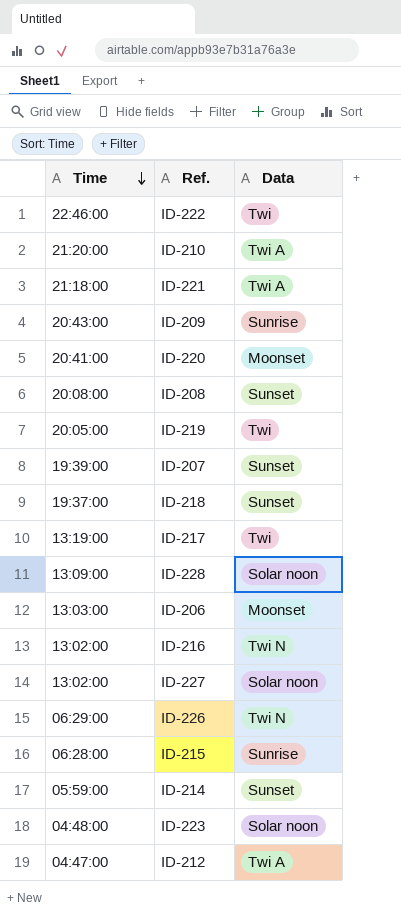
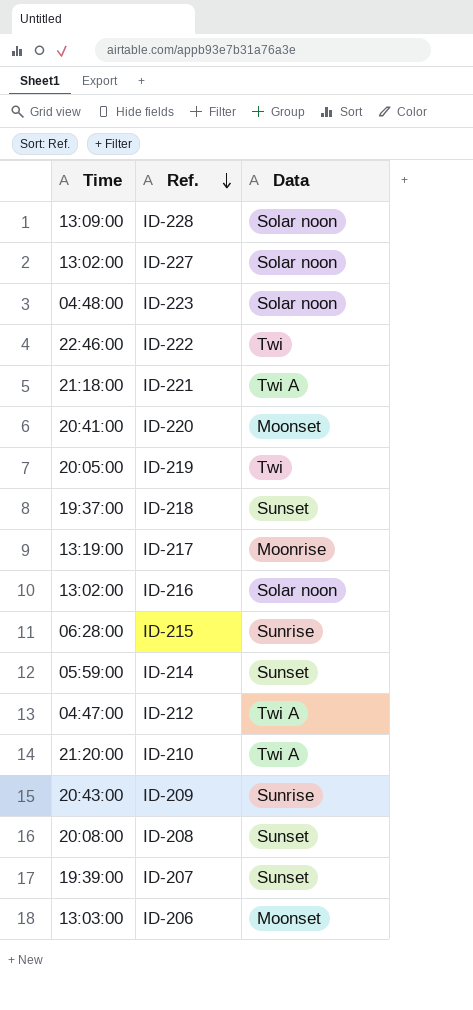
row order: Time descending -> Ref. descending
row ID-226: 06:29:00 | Twi N -> none
ID-217 | Data: Twi -> Moonrise
ID-216 | Data: Twi N -> Solar noon

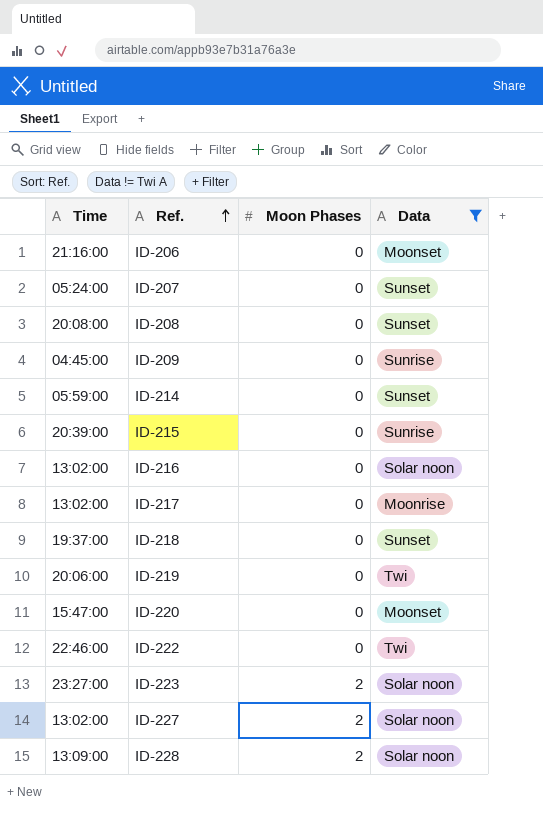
filter: none -> Data != Twi A
row order: Ref. descending -> Ref. ascending
column Moon Phases | position: none -> 3
ID-206 | Time: 13:03:00 -> 21:16:00
ID-207 | Time: 19:39:00 -> 05:24:00
ID-209 | Time: 20:43:00 -> 04:45:00
ID-215 | Time: 06:28:00 -> 20:39:00
ID-217 | Time: 13:19:00 -> 13:02:00
ID-219 | Time: 20:05:00 -> 20:06:00
ID-220 | Time: 20:41:00 -> 15:47:00
ID-223 | Time: 04:48:00 -> 23:27:00

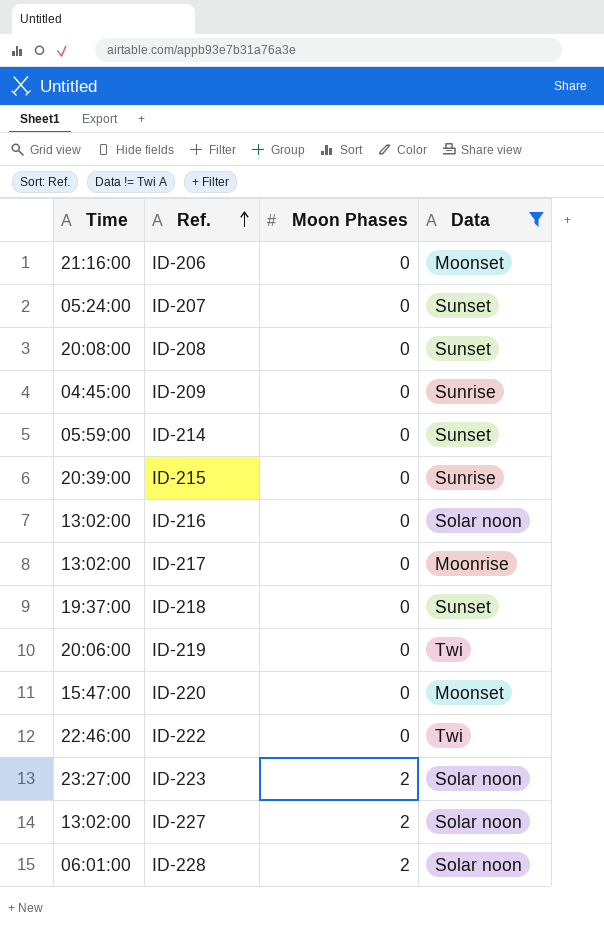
ID-228 | Time: 13:09:00 -> 06:01:00

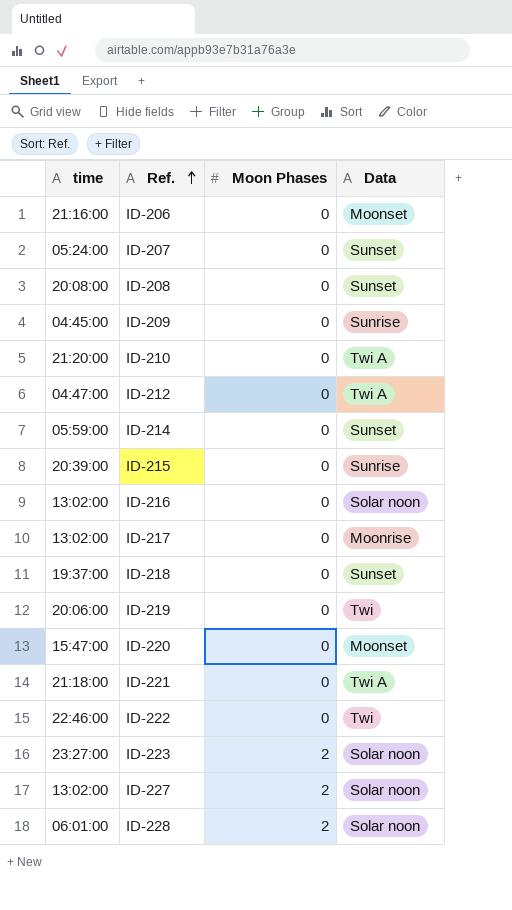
filter: Data != Twi A -> none
column name: Time -> time

